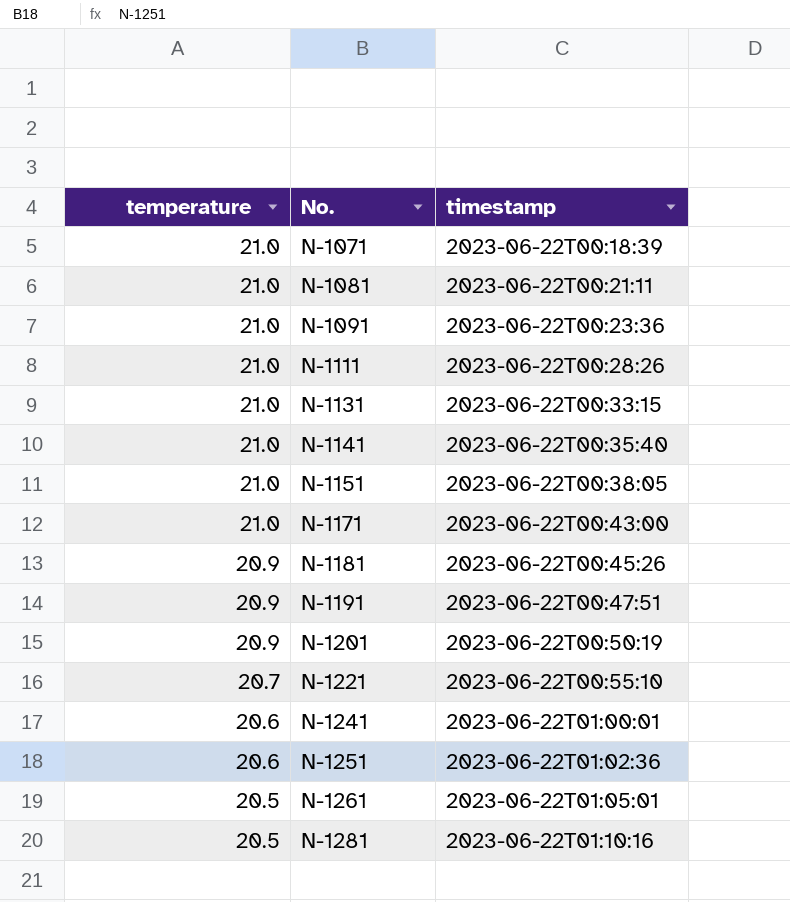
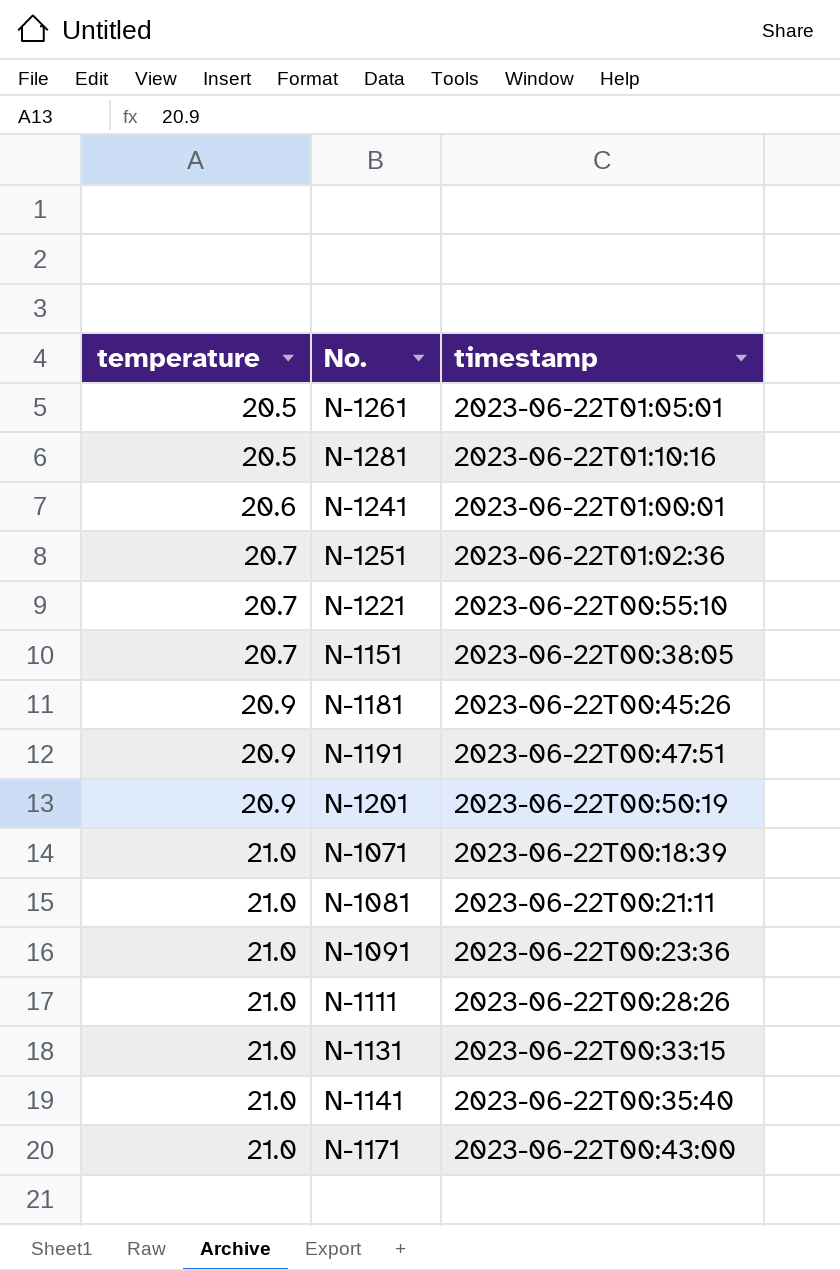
row order: temperature descending -> temperature ascending
N-1251 | temperature: 20.6 -> 20.7
N-1151 | temperature: 21.0 -> 20.7

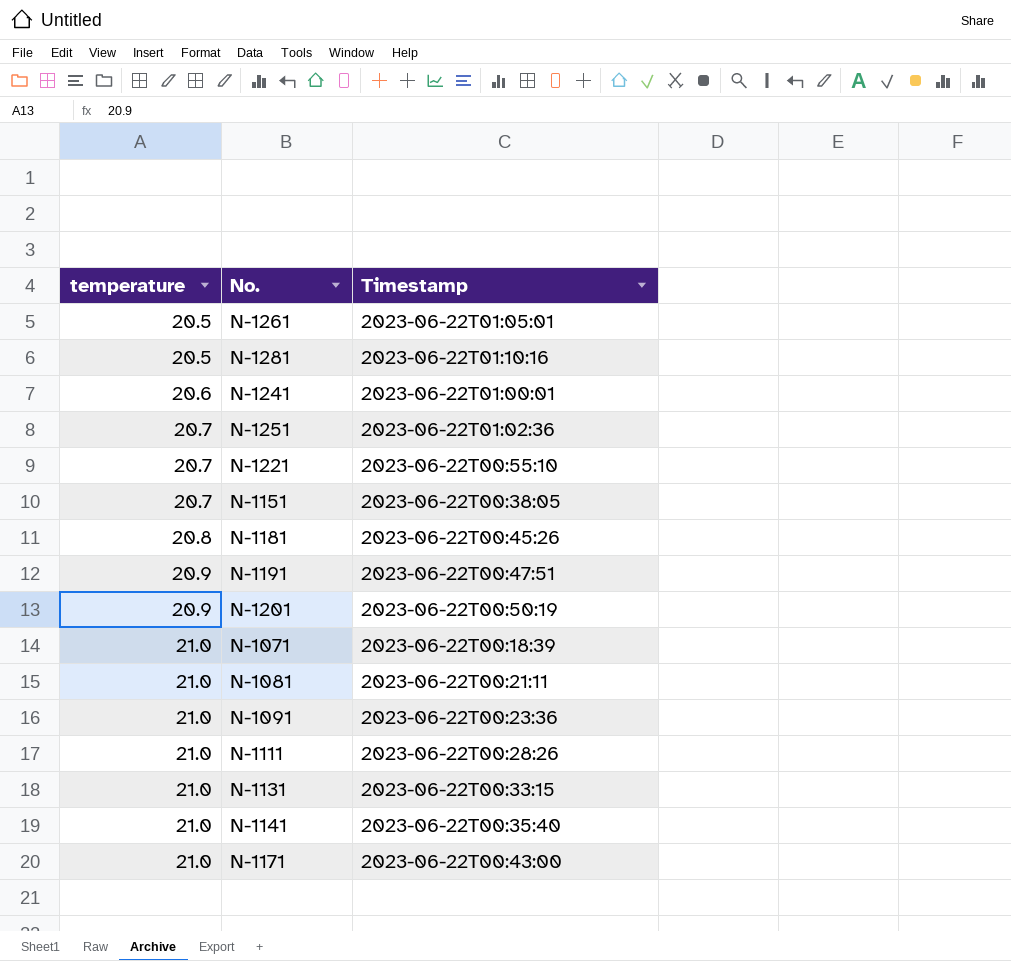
column name: timestamp -> Timestamp
N-1181 | temperature: 20.9 -> 20.8

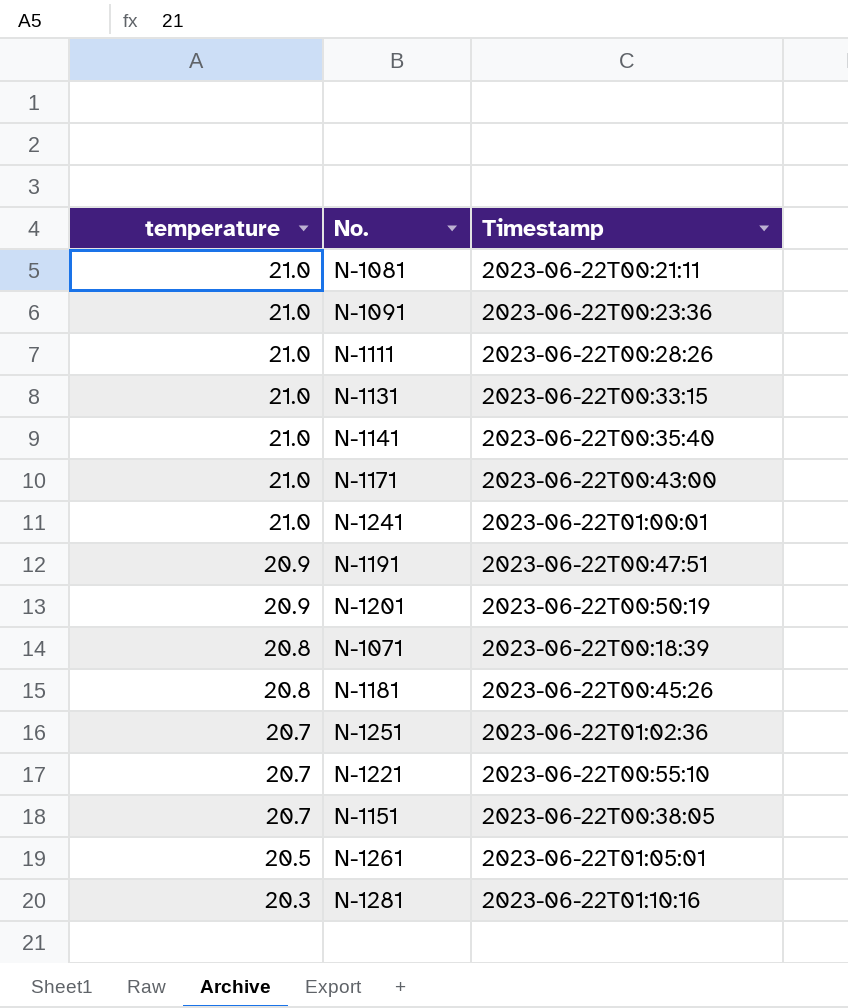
row order: temperature ascending -> temperature descending
N-1241 | temperature: 20.6 -> 21.0
N-1071 | temperature: 21.0 -> 20.8
N-1281 | temperature: 20.5 -> 20.3

